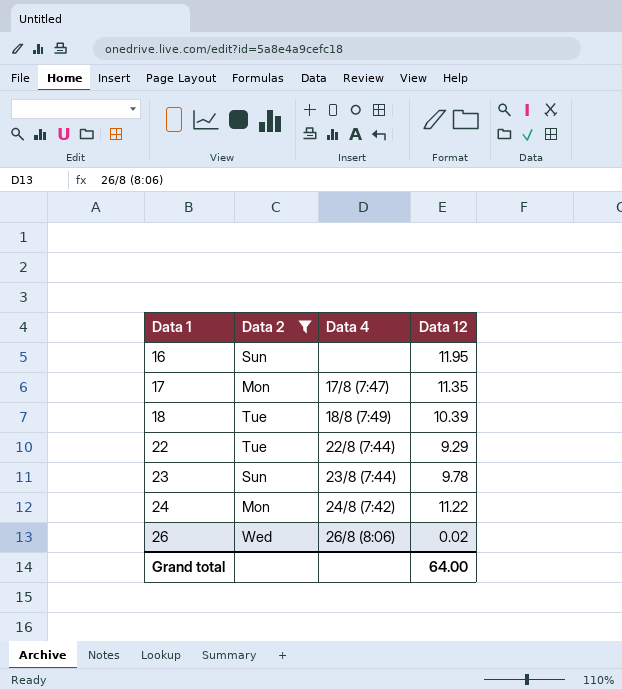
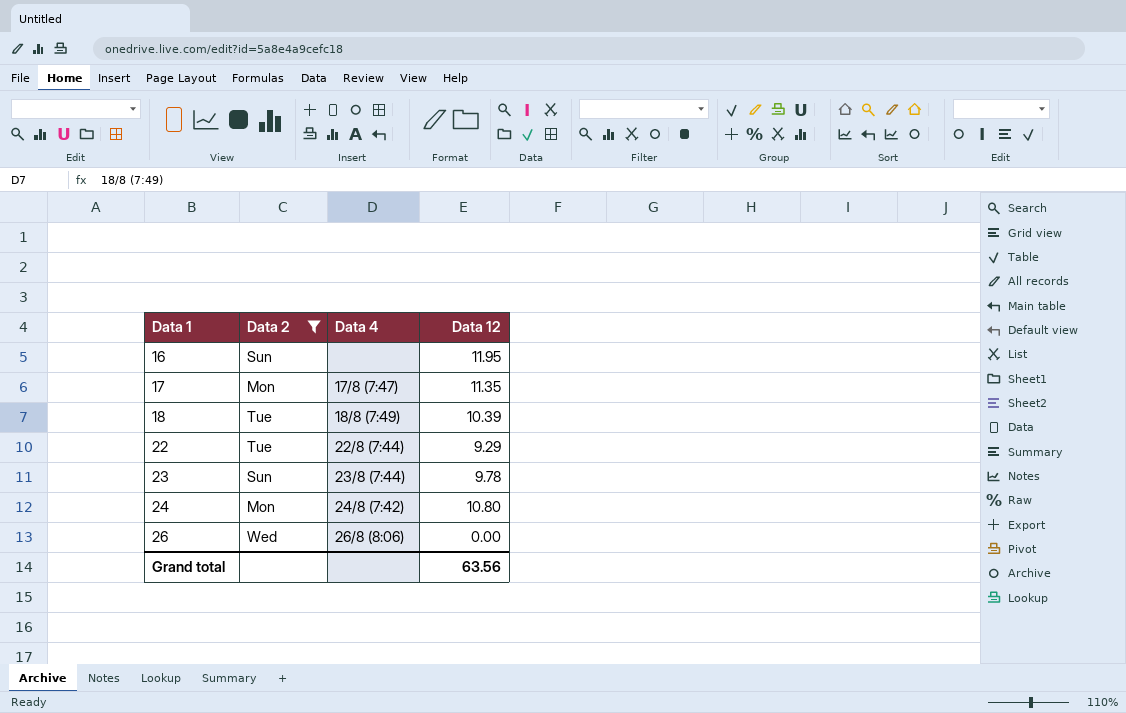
24 | Data 12: 11.22 -> 10.80
26 | Data 12: 0.02 -> 0.00
Grand total | Data 12: 64.00 -> 63.56

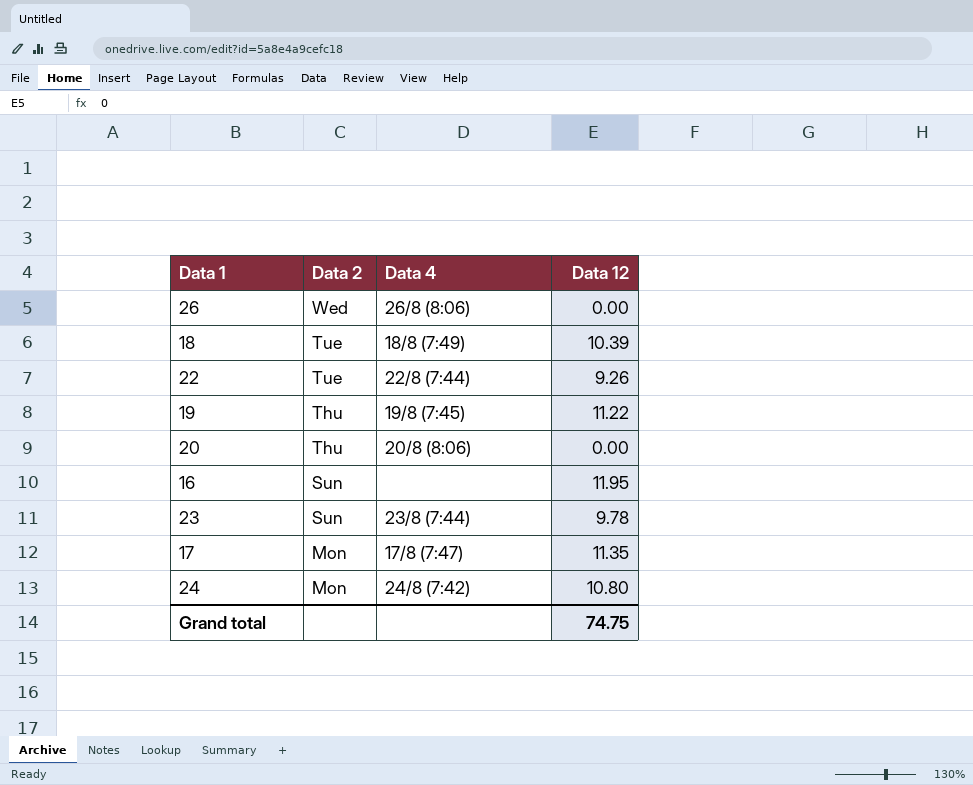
filter: Data 2 != Thu -> none
row order: Data 1 ascending -> Data 2 descending
22 | Data 12: 9.29 -> 9.26
Grand total | Data 12: 63.56 -> 74.75

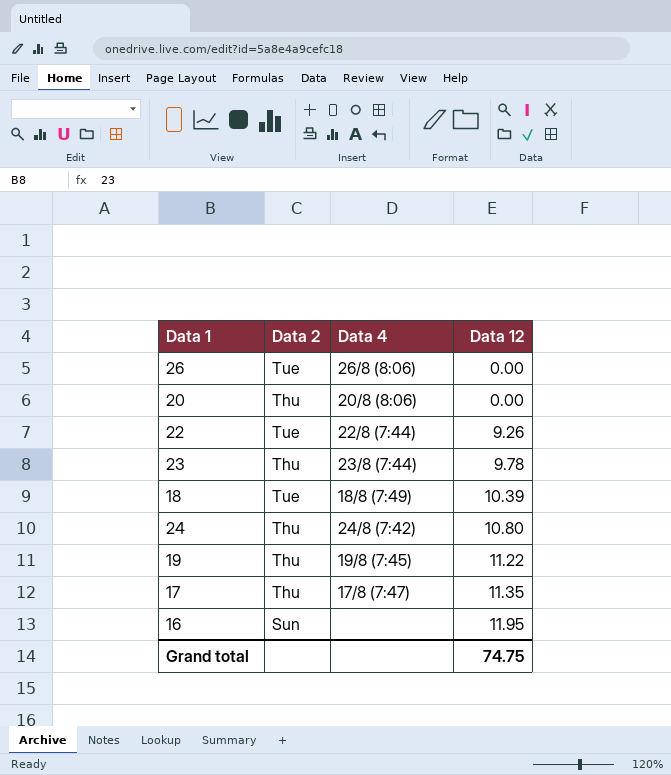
row order: Data 2 descending -> Data 12 ascending
26 | Data 2: Wed -> Tue
23 | Data 2: Sun -> Thu
24 | Data 2: Mon -> Thu
17 | Data 2: Mon -> Thu

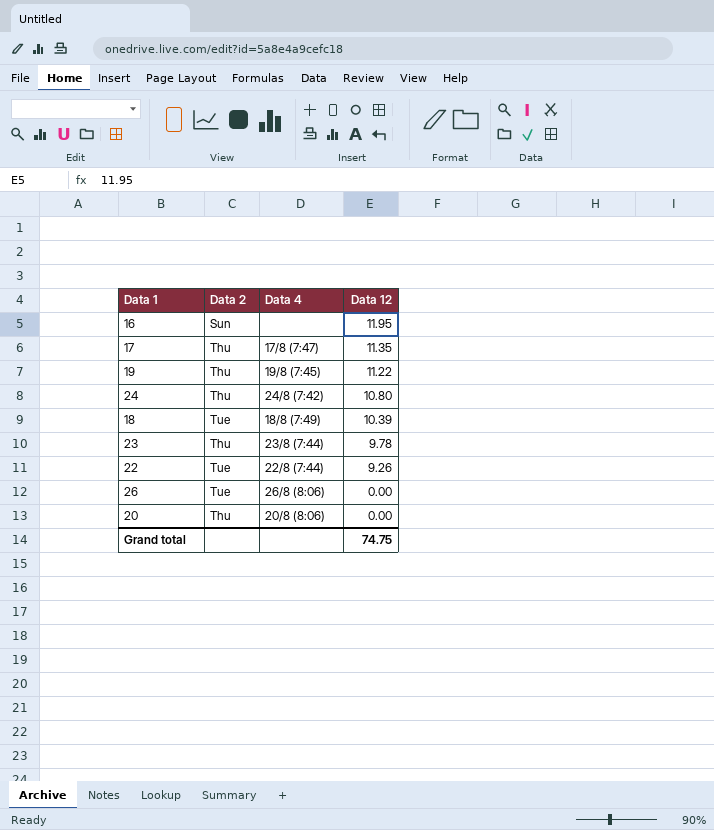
row order: Data 12 ascending -> Data 12 descending

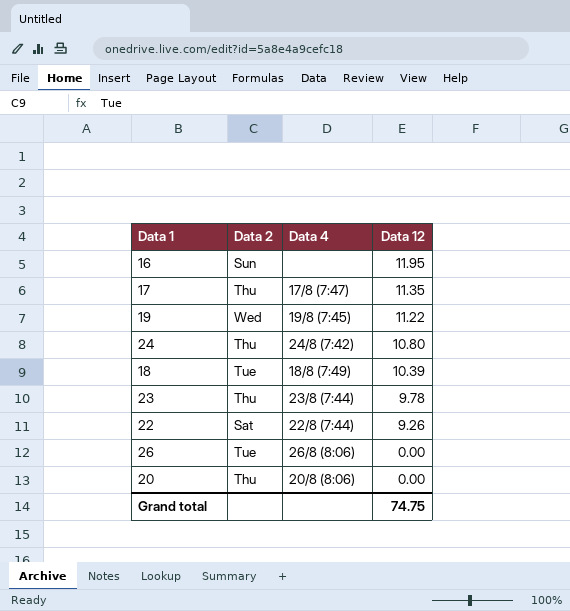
19 | Data 2: Thu -> Wed
22 | Data 2: Tue -> Sat

